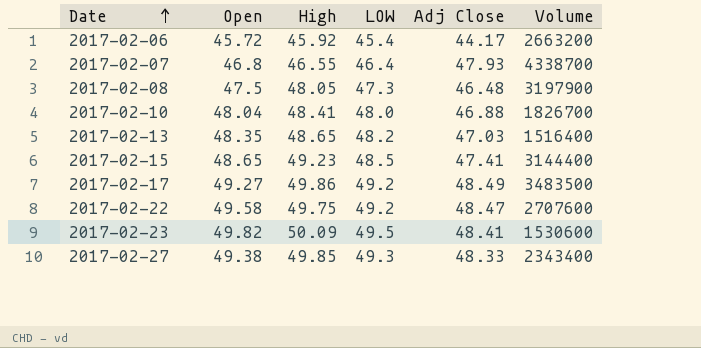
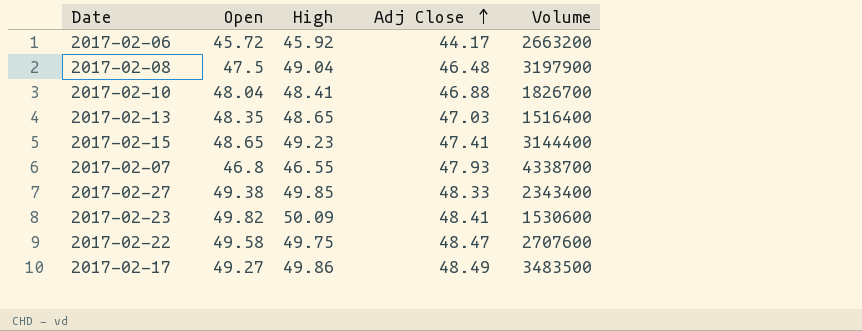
row order: Date ascending -> Adj Close ascending
column LOW | position: 4 -> none
2017-02-08 | High: 48.05 -> 49.04

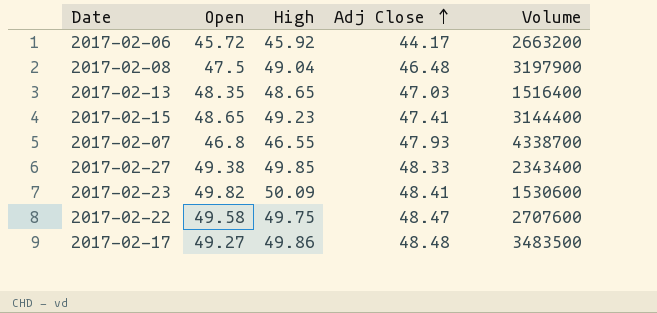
row 2017-02-10: 48.04 | 48.41 | 46.88 | 1826700 -> none
2017-02-17 | Adj Close: 48.49 -> 48.48

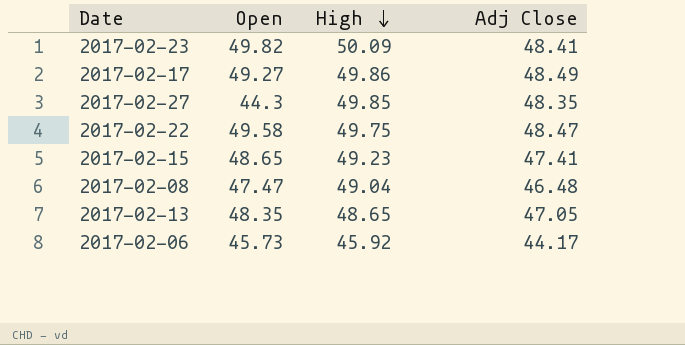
row order: Adj Close ascending -> High descending
column Volume | position: 5 -> none
row 2017-02-07: 46.8 | 46.55 | 47.93 | 4338700 -> none
2017-02-17 | Adj Close: 48.48 -> 48.49
2017-02-27 | Open: 49.38 -> 44.3
2017-02-27 | Adj Close: 48.33 -> 48.35
2017-02-08 | Open: 47.5 -> 47.47
2017-02-13 | Adj Close: 47.03 -> 47.05
2017-02-06 | Open: 45.72 -> 45.73

